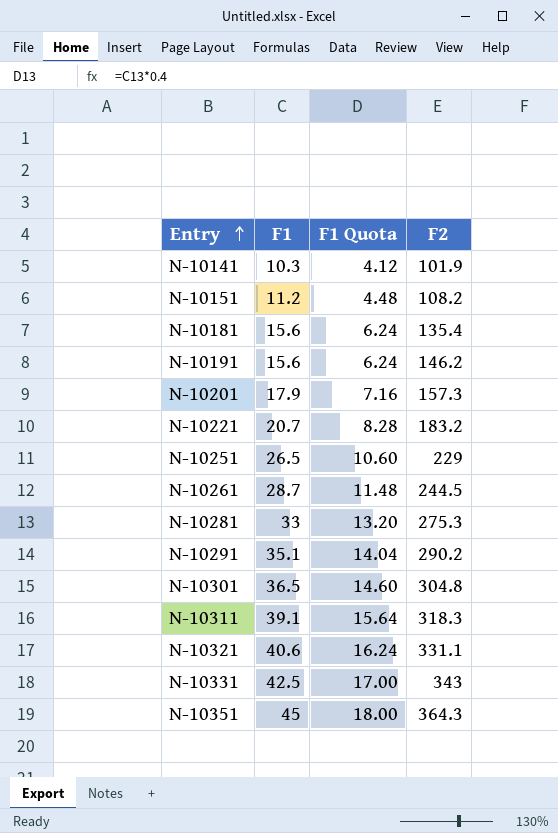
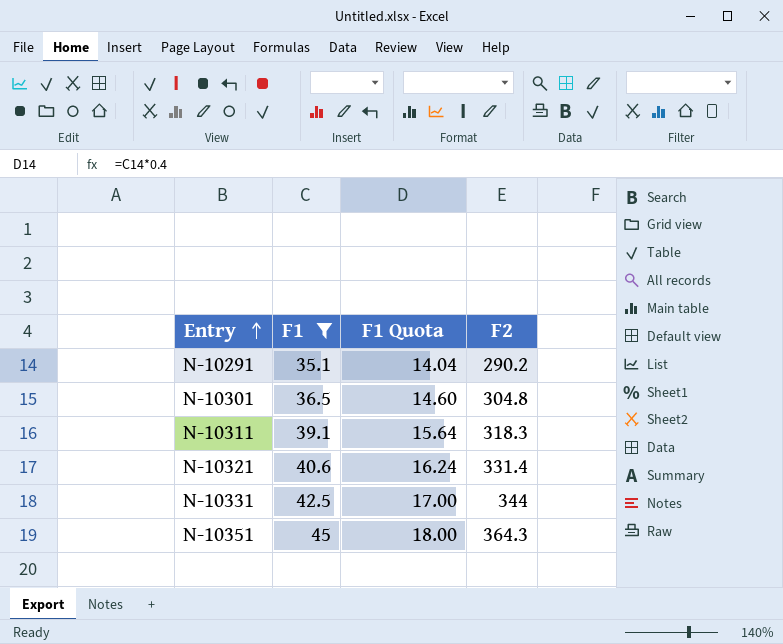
filter: none -> F1 >= 35.1
N-10321 | F2: 331.1 -> 331.4
N-10331 | F2: 343 -> 344

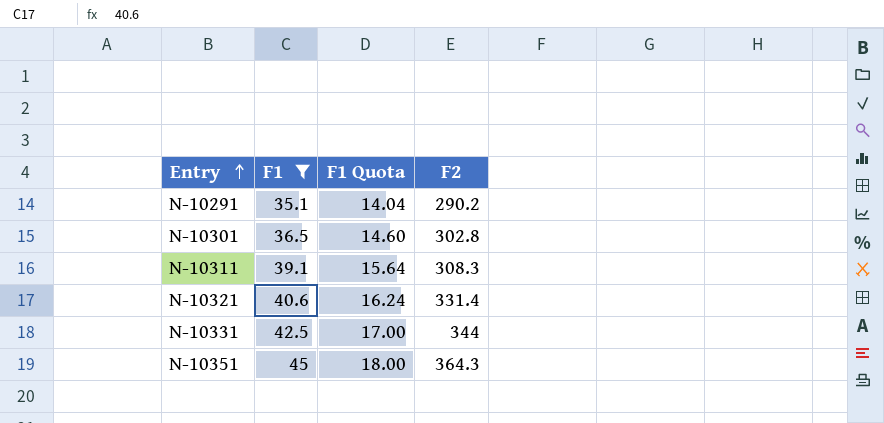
N-10301 | F2: 304.8 -> 302.8
N-10311 | F2: 318.3 -> 308.3

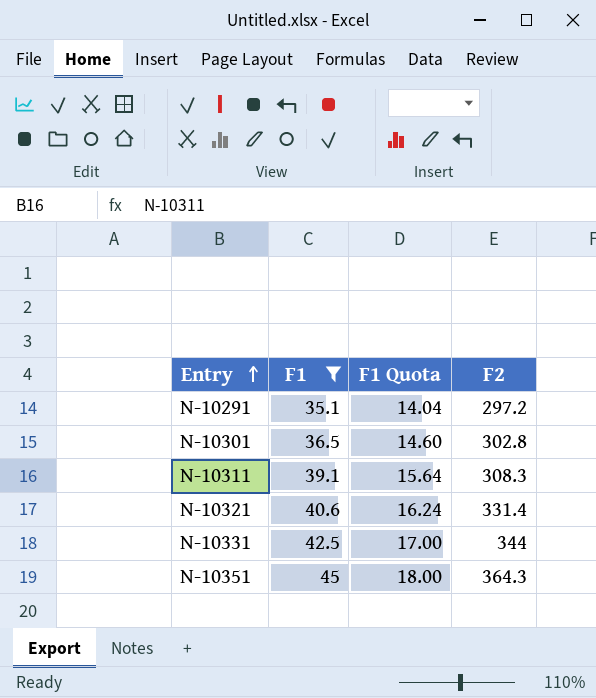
N-10291 | F2: 290.2 -> 297.2

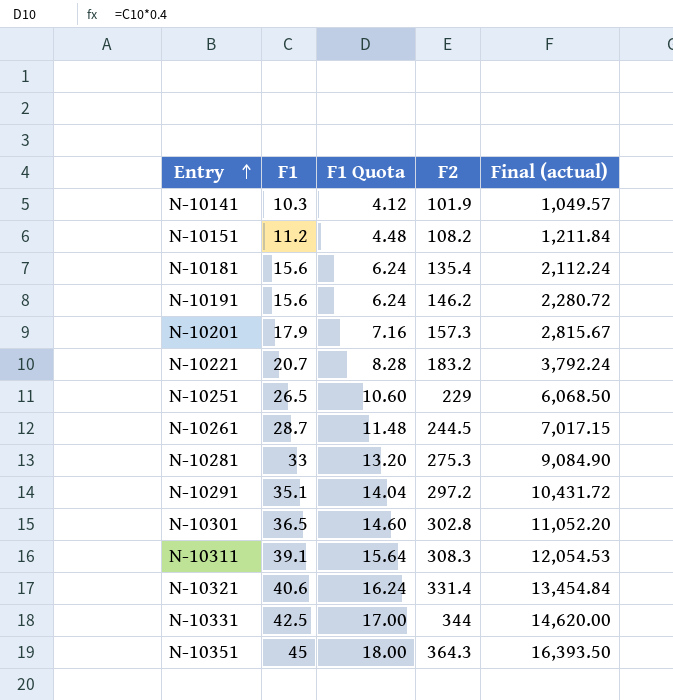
filter: F1 >= 35.1 -> none
column Final (actual) | formula: none -> [F1] * [F2]

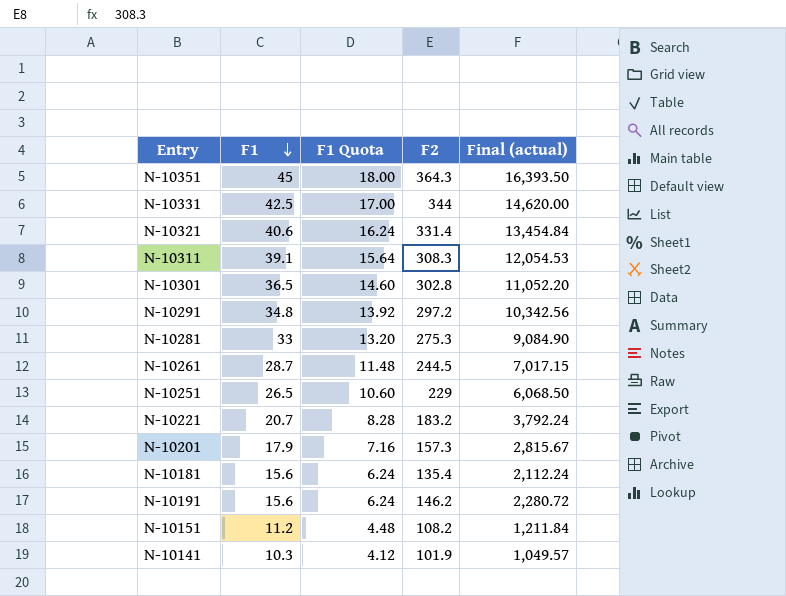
row order: Entry ascending -> F1 descending
N-10291 | F1: 35.1 -> 34.8
N-10291 | F1 Quota: 14.04 -> 13.92
N-10291 | Final (actual): 10,431.72 -> 10,342.56

